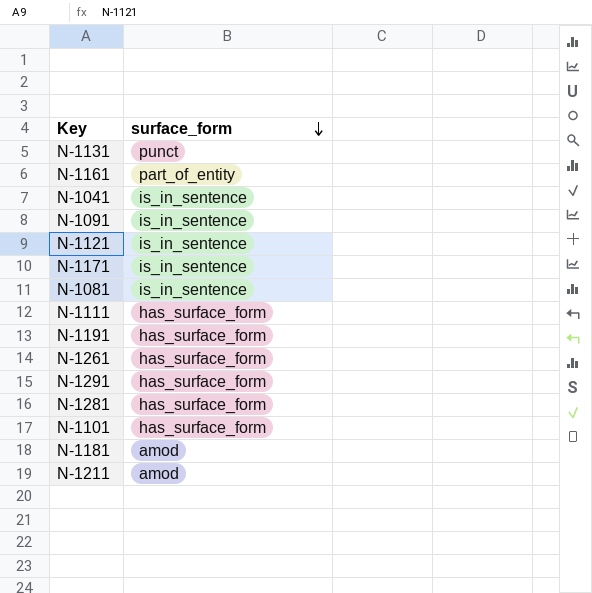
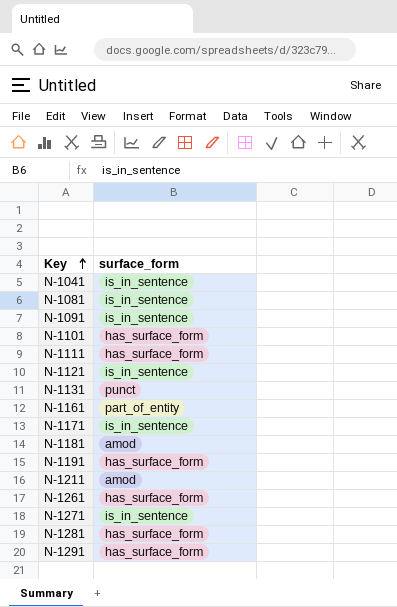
row order: surface_form descending -> Key ascending
row N-1271: none -> is_in_sentence

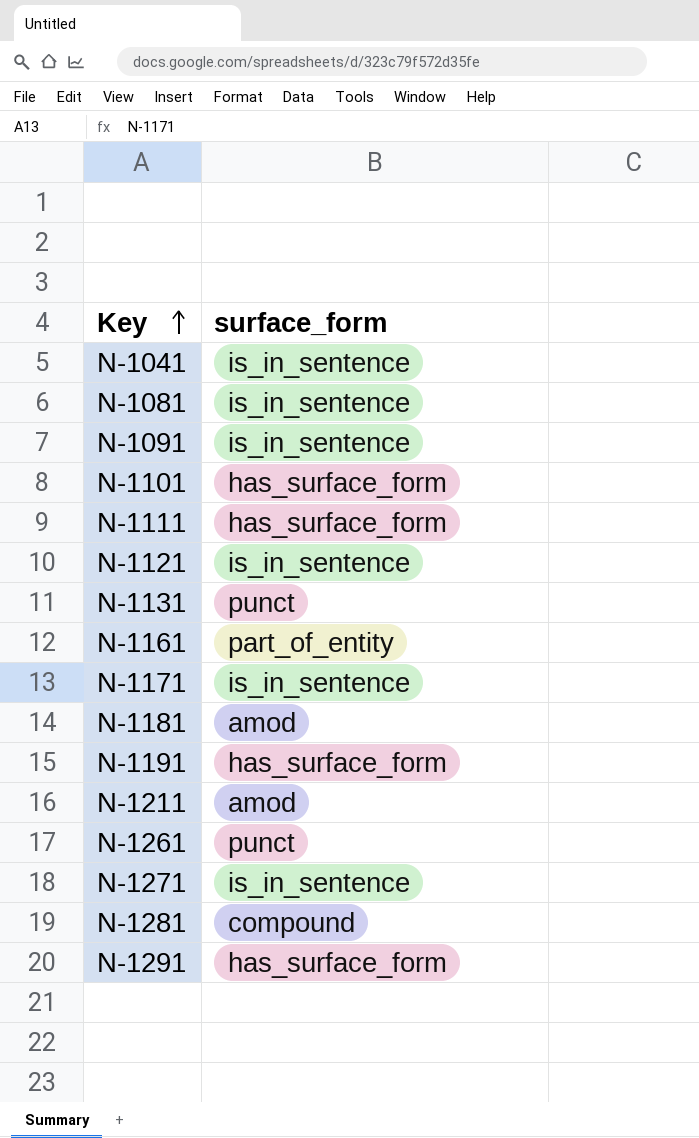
N-1261 | surface_form: has_surface_form -> punct
N-1281 | surface_form: has_surface_form -> compound

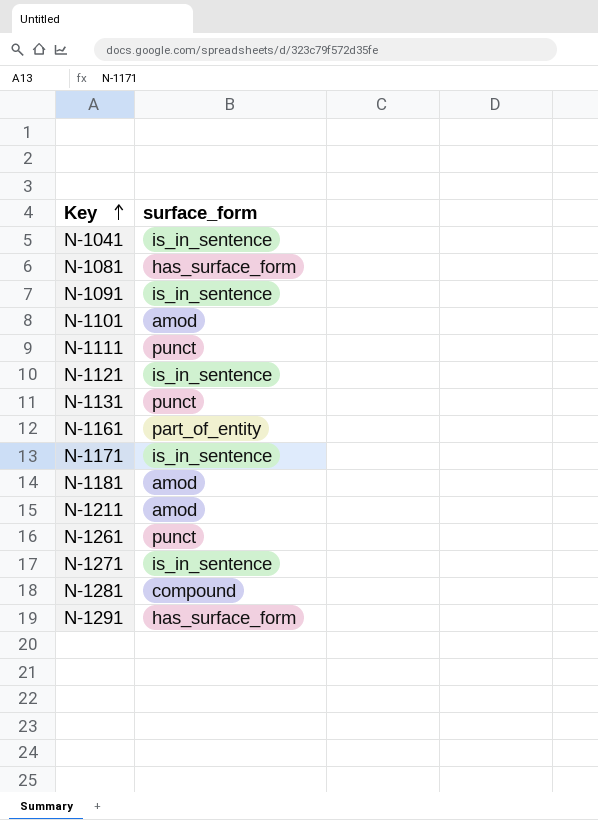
row N-1191: has_surface_form -> none
N-1081 | surface_form: is_in_sentence -> has_surface_form
N-1101 | surface_form: has_surface_form -> amod
N-1111 | surface_form: has_surface_form -> punct

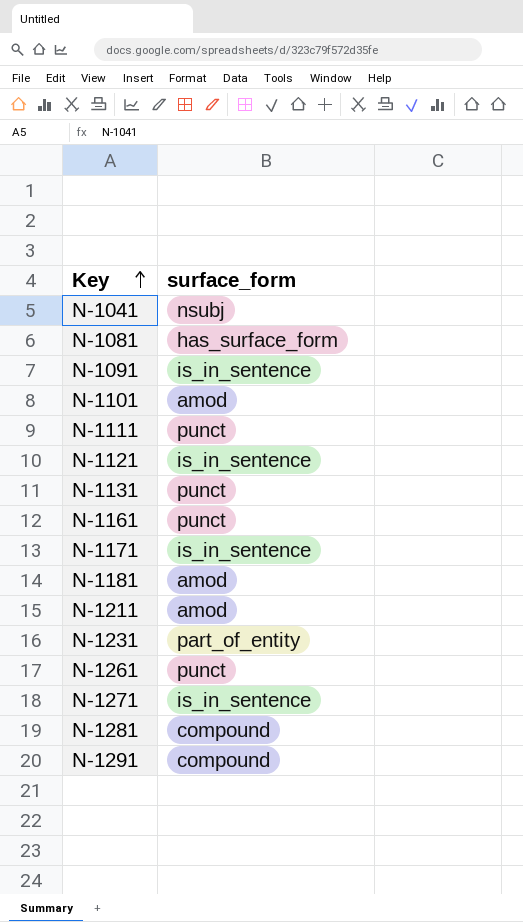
N-1041 | surface_form: is_in_sentence -> nsubj
N-1161 | surface_form: part_of_entity -> punct
row N-1231: none -> part_of_entity
N-1291 | surface_form: has_surface_form -> compound

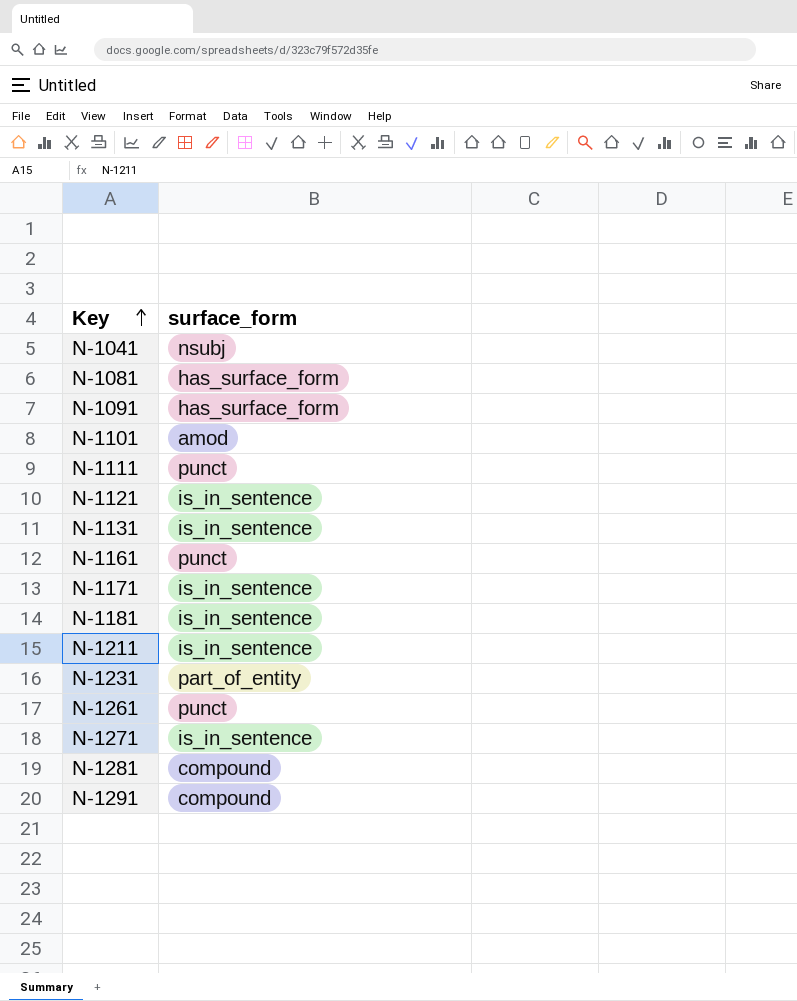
N-1091 | surface_form: is_in_sentence -> has_surface_form
N-1131 | surface_form: punct -> is_in_sentence
N-1181 | surface_form: amod -> is_in_sentence
N-1211 | surface_form: amod -> is_in_sentence

